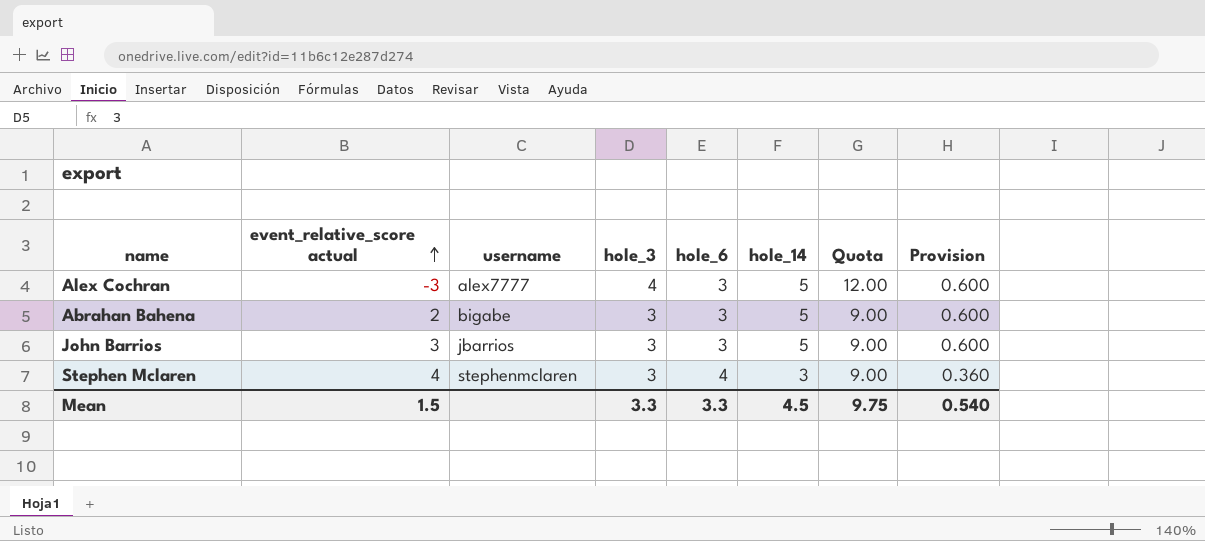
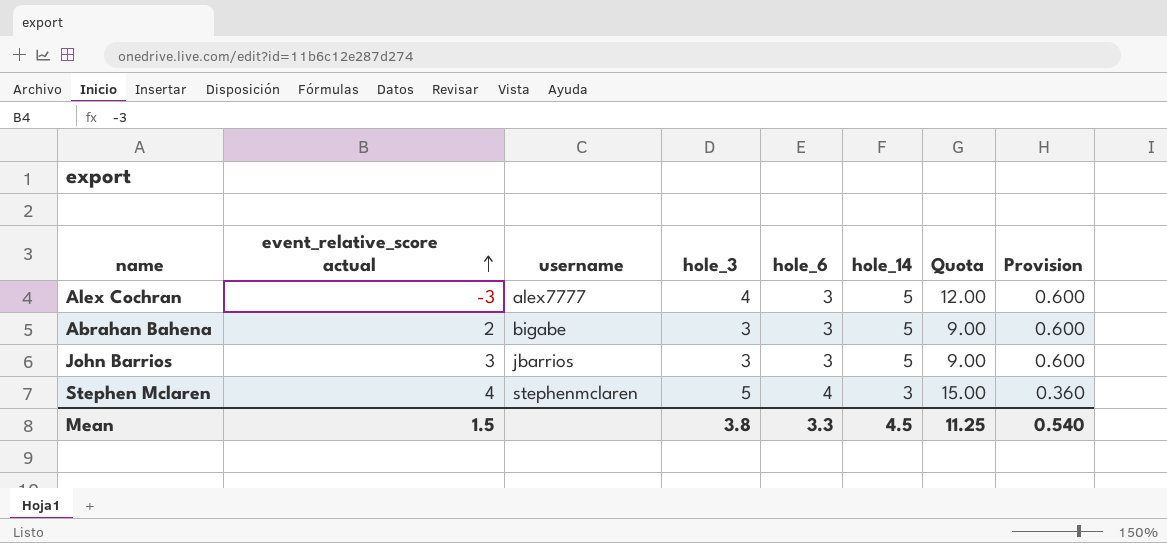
Stephen Mclaren | hole_3: 3 -> 5
Stephen Mclaren | Quota: 9.00 -> 15.00
Mean | hole_3: 3.3 -> 3.8
Mean | Quota: 9.75 -> 11.25

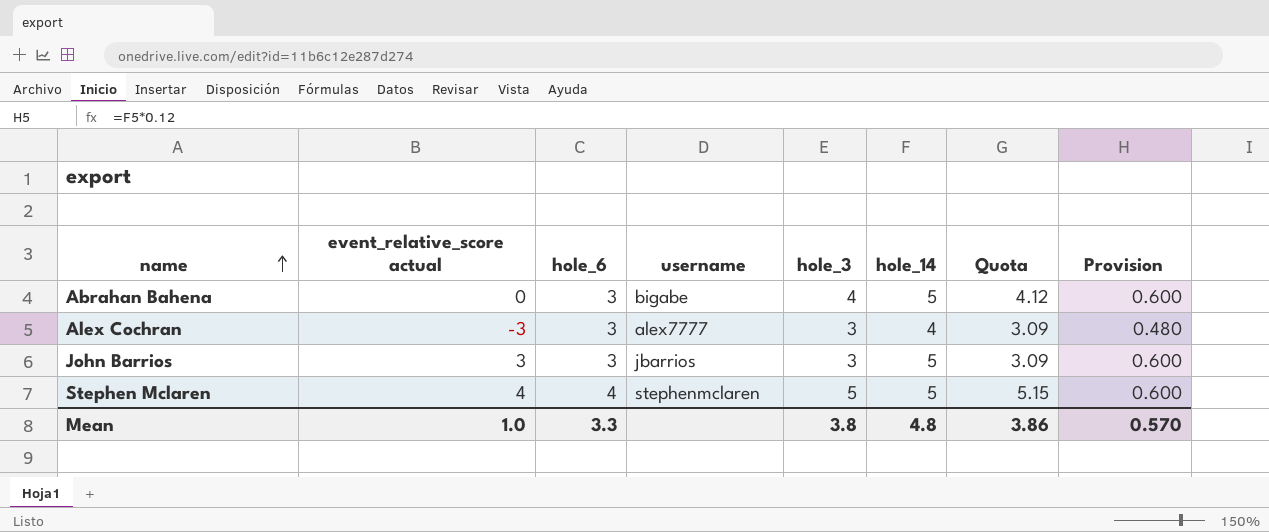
row order: event_relative_score actual ascending -> name ascending
column hole_6 | position: 5 -> 3
column Quota | formula: [hole_3] * 3 -> [hole_3] * 1.03
Abrahan Bahena | event_relative_score actual: 2 -> 0
Abrahan Bahena | hole_3: 3 -> 4
Alex Cochran | hole_3: 4 -> 3
Alex Cochran | hole_14: 5 -> 4
Alex Cochran | Provision: 0.600 -> 0.480
Stephen Mclaren | hole_14: 3 -> 5
Stephen Mclaren | Provision: 0.360 -> 0.600
Mean | event_relative_score actual: 1.5 -> 1.0
Mean | hole_14: 4.5 -> 4.8
Mean | Quota: 11.25 -> 3.86
Mean | Provision: 0.540 -> 0.570

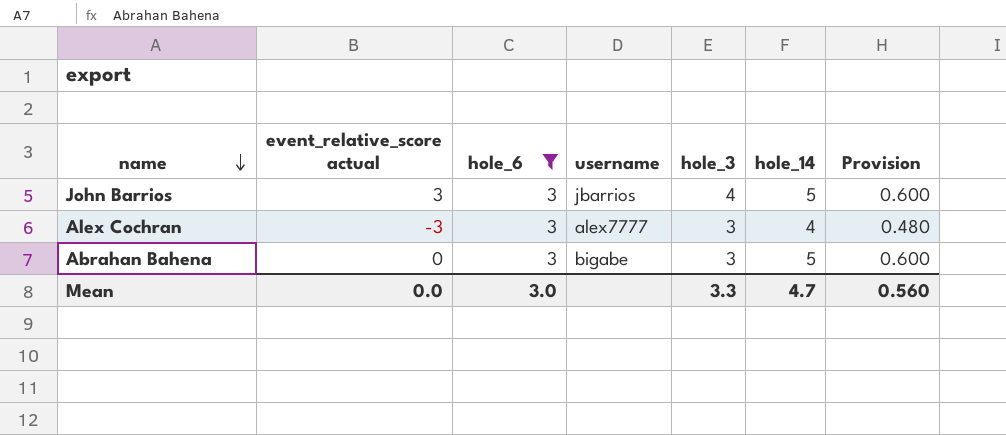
filter: none -> hole_6 = 3
row order: name ascending -> name descending
column Quota | formula: [hole_3] * 1.03 -> none
John Barrios | hole_3: 3 -> 4
Abrahan Bahena | hole_3: 4 -> 3
Mean | event_relative_score actual: 1.0 -> 0.0
Mean | hole_6: 3.3 -> 3.0
Mean | hole_3: 3.8 -> 3.3
Mean | hole_14: 4.8 -> 4.7
Mean | Provision: 0.570 -> 0.560

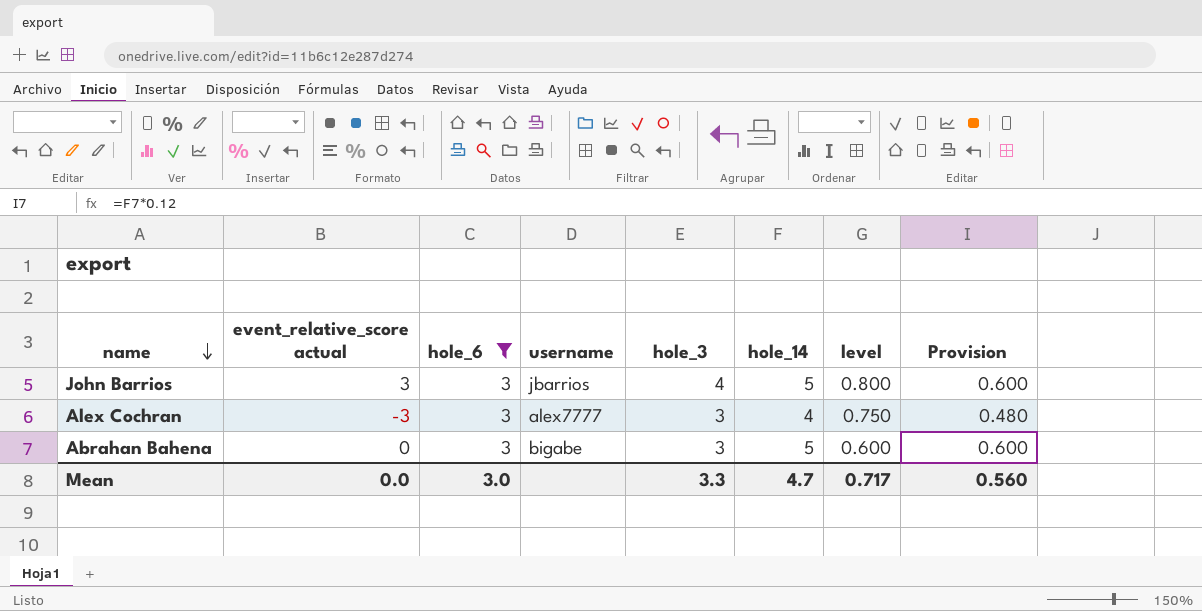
column level | formula: none -> [hole_3] / [hole_14]

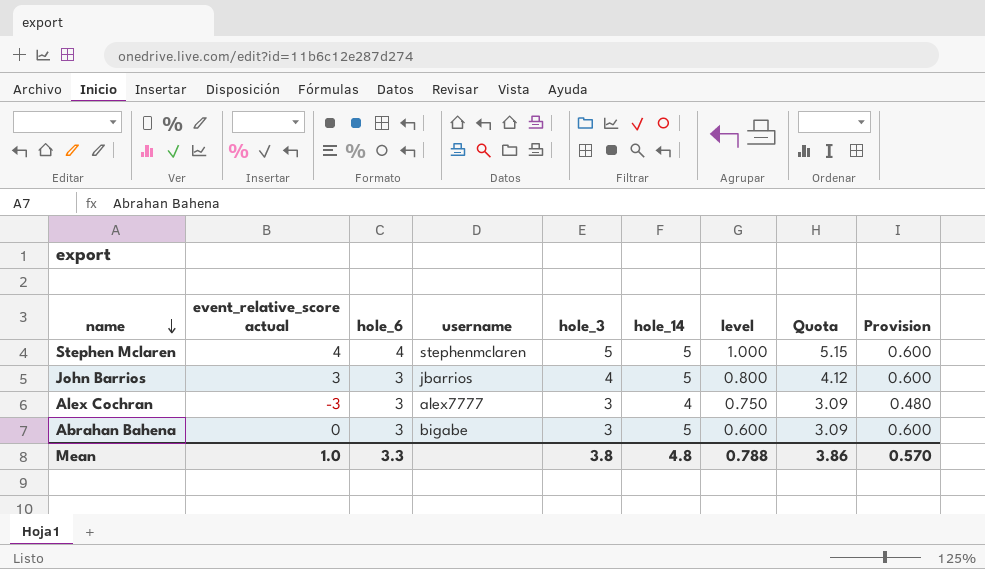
filter: hole_6 = 3 -> none
column Quota | formula: none -> [hole_3] * 1.03
Mean | event_relative_score actual: 0.0 -> 1.0
Mean | hole_6: 3.0 -> 3.3
Mean | hole_3: 3.3 -> 3.8
Mean | hole_14: 4.7 -> 4.8
Mean | level: 0.717 -> 0.788
Mean | Provision: 0.560 -> 0.570

